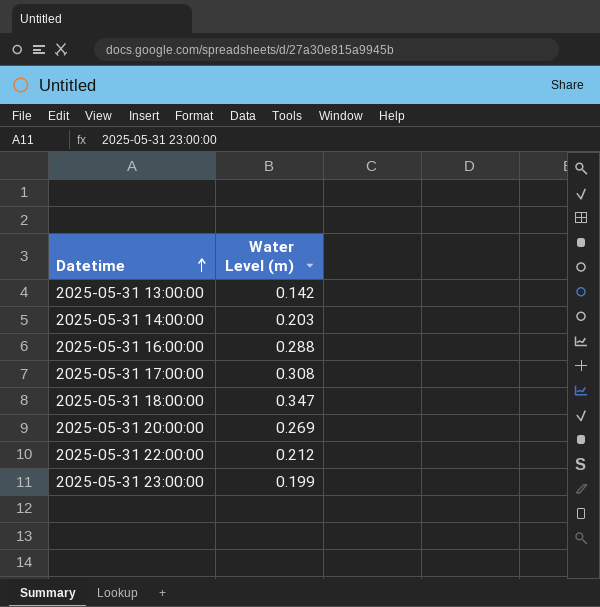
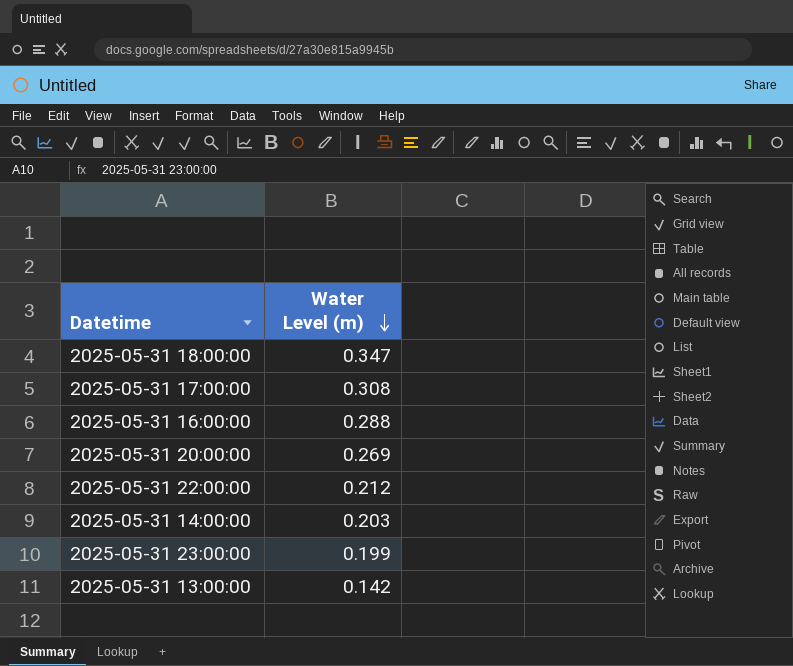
row order: Datetime ascending -> Water Level (m) descending

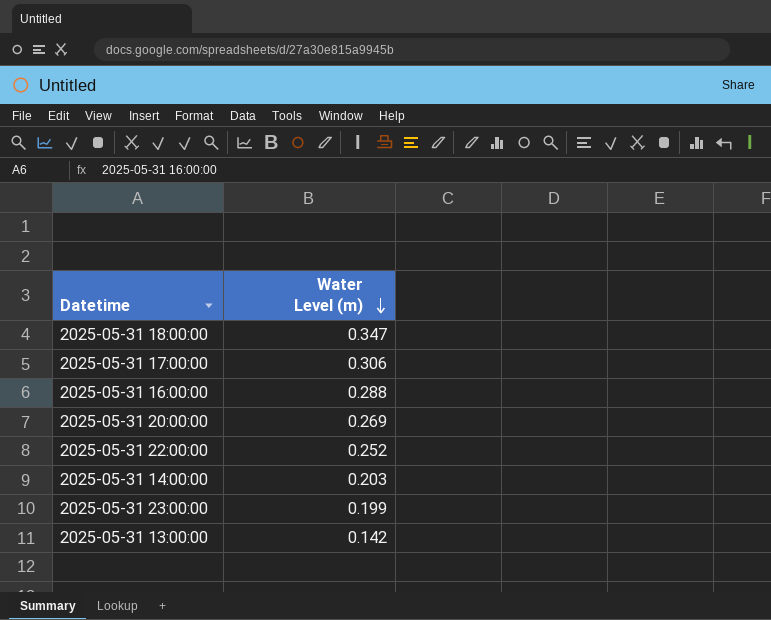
2025-05-31 17:00:00 | Water Level (m): 0.308 -> 0.306
2025-05-31 22:00:00 | Water Level (m): 0.212 -> 0.252

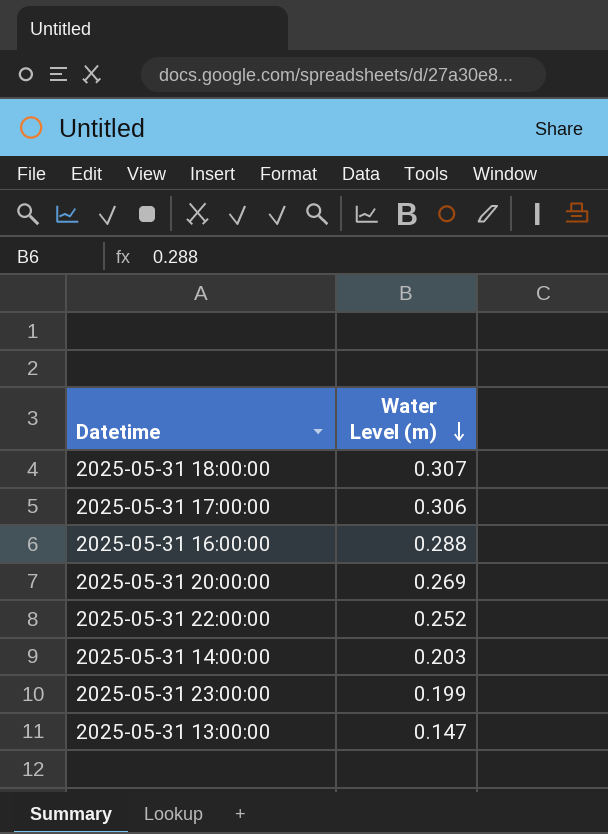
2025-05-31 18:00:00 | Water Level (m): 0.347 -> 0.307
2025-05-31 13:00:00 | Water Level (m): 0.142 -> 0.147

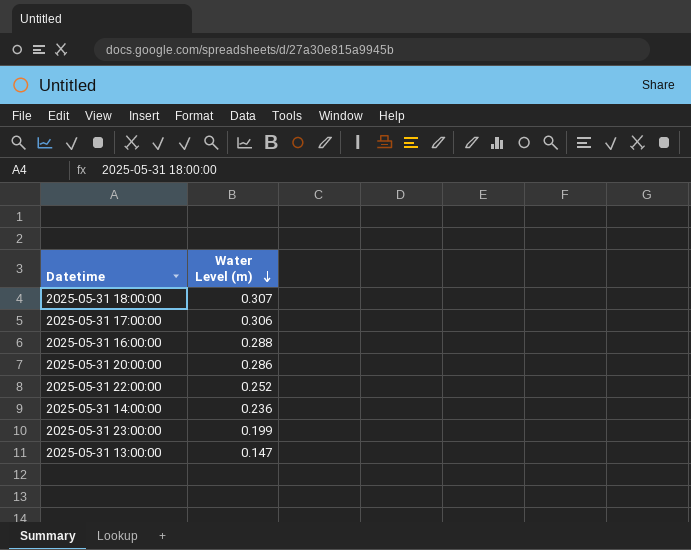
2025-05-31 20:00:00 | Water Level (m): 0.269 -> 0.286
2025-05-31 14:00:00 | Water Level (m): 0.203 -> 0.236

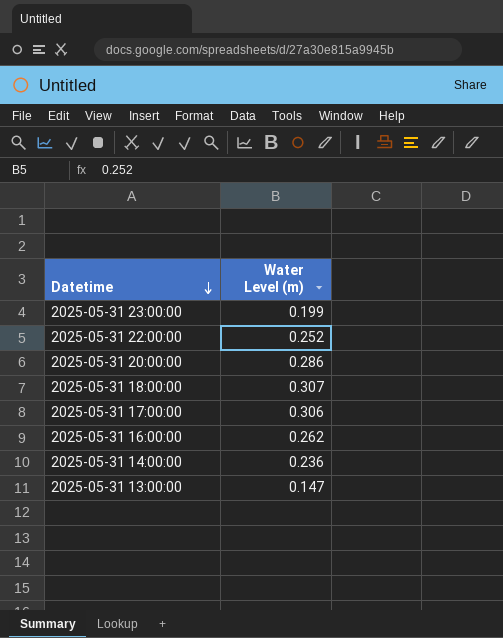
row order: Water Level (m) descending -> Datetime descending
2025-05-31 16:00:00 | Water Level (m): 0.288 -> 0.262

